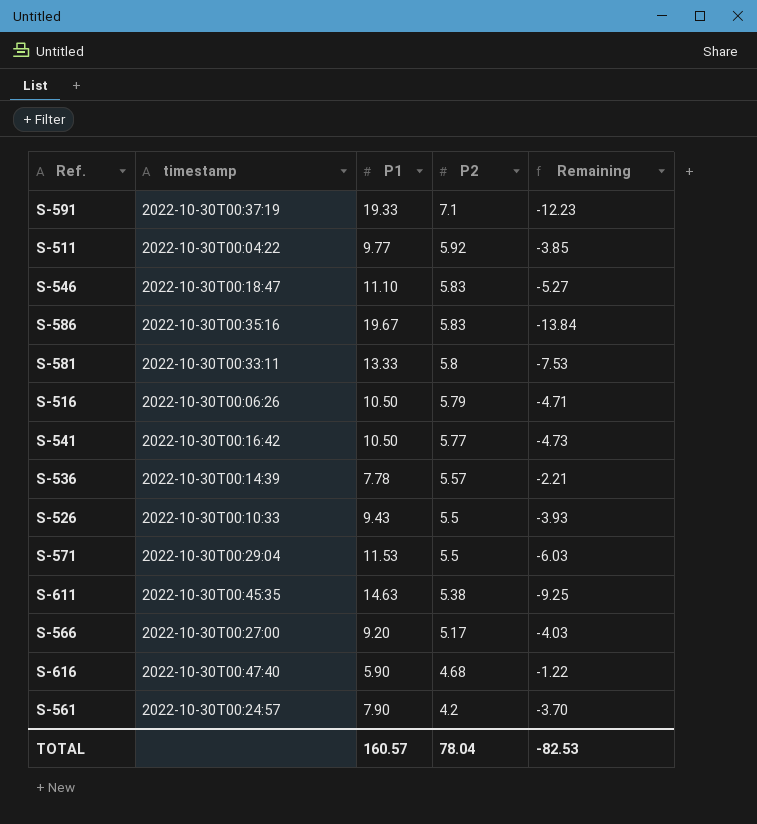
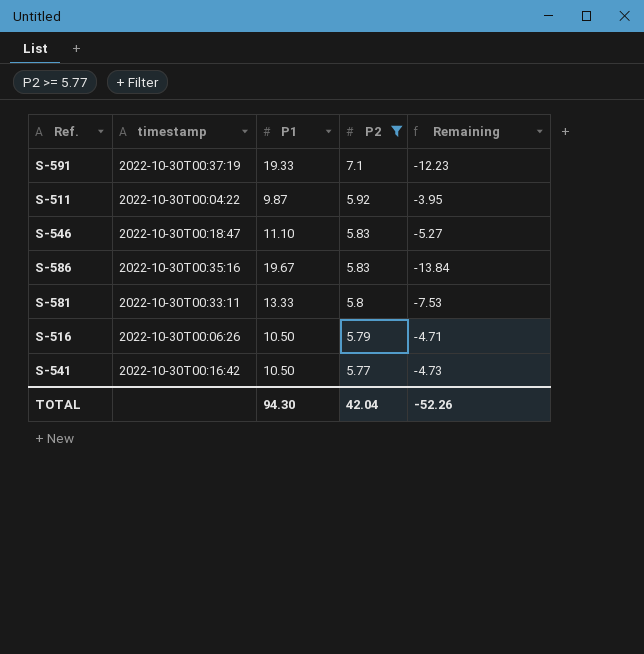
filter: none -> P2 >= 5.77
S-511 | P1: 9.77 -> 9.87
S-511 | Remaining: -3.85 -> -3.95
TOTAL | P1: 160.57 -> 94.30
TOTAL | P2: 78.04 -> 42.04
TOTAL | Remaining: -82.53 -> -52.26

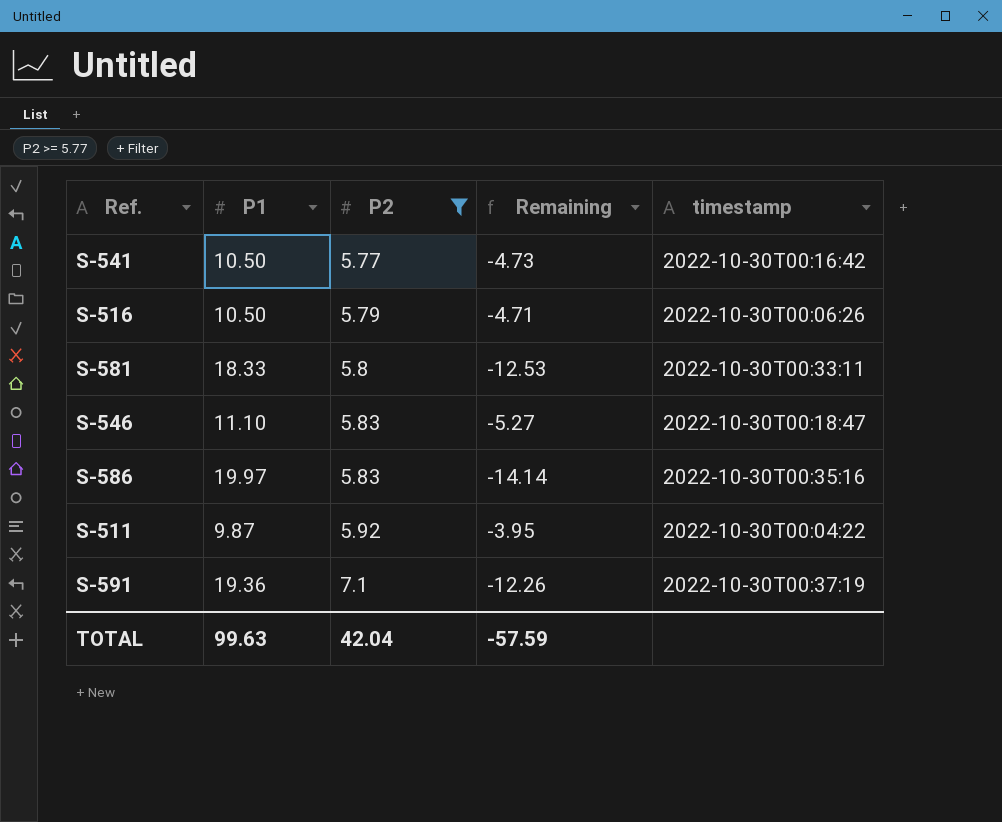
row order: P2 descending -> P2 ascending
column timestamp | position: 2 -> 5
S-581 | P1: 13.33 -> 18.33
S-581 | Remaining: -7.53 -> -12.53
S-586 | P1: 19.67 -> 19.97
S-586 | Remaining: -13.84 -> -14.14
S-591 | P1: 19.33 -> 19.36
S-591 | Remaining: -12.23 -> -12.26
TOTAL | P1: 94.30 -> 99.63
TOTAL | Remaining: -52.26 -> -57.59

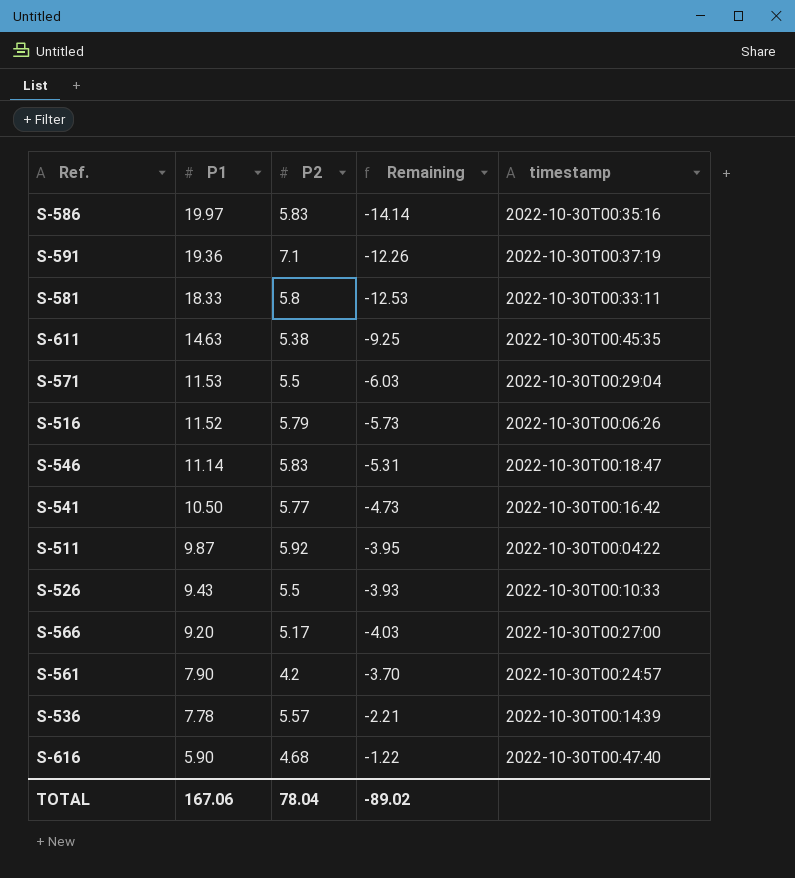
filter: P2 >= 5.77 -> none
row order: P2 ascending -> P1 descending
S-516 | P1: 10.50 -> 11.52
S-516 | Remaining: -4.71 -> -5.73
S-546 | P1: 11.10 -> 11.14
S-546 | Remaining: -5.27 -> -5.31
TOTAL | P1: 99.63 -> 167.06
TOTAL | P2: 42.04 -> 78.04
TOTAL | Remaining: -57.59 -> -89.02

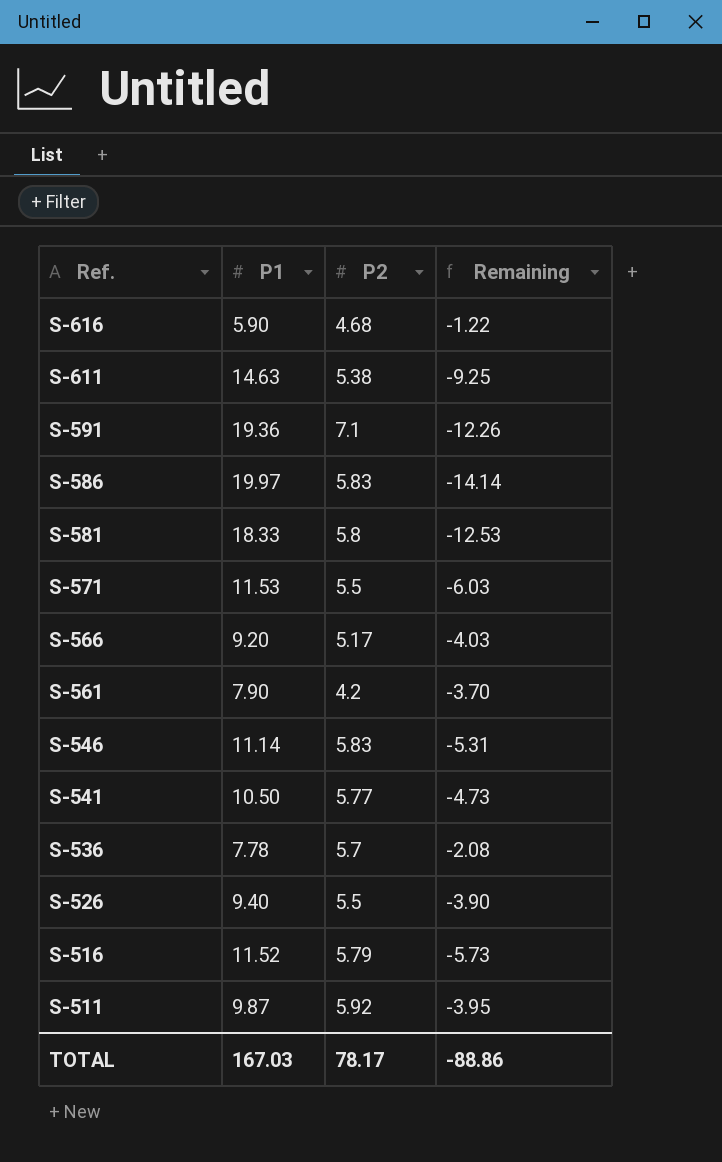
row order: P1 descending -> Ref. descending
column timestamp | position: 5 -> none
S-536 | P2: 5.57 -> 5.7
S-536 | Remaining: -2.21 -> -2.08
S-526 | P1: 9.43 -> 9.40
S-526 | Remaining: -3.93 -> -3.90
TOTAL | P1: 167.06 -> 167.03
TOTAL | P2: 78.04 -> 78.17
TOTAL | Remaining: -89.02 -> -88.86

